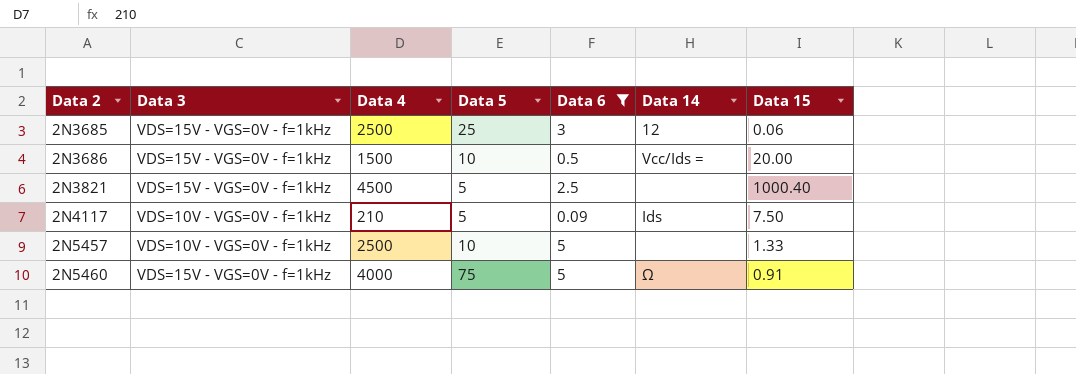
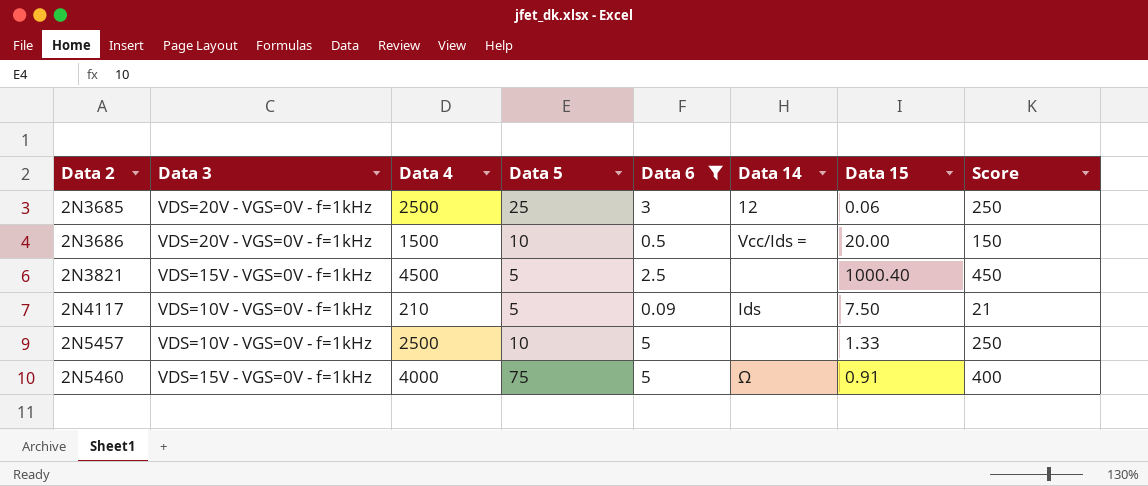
column Score | formula: none -> [Data 4] * 0.1
2N3685 | Data 3: VDS=15V - VGS=0V - f=1kHz -> VDS=20V - VGS=0V - f=1kHz
2N3686 | Data 3: VDS=15V - VGS=0V - f=1kHz -> VDS=20V - VGS=0V - f=1kHz

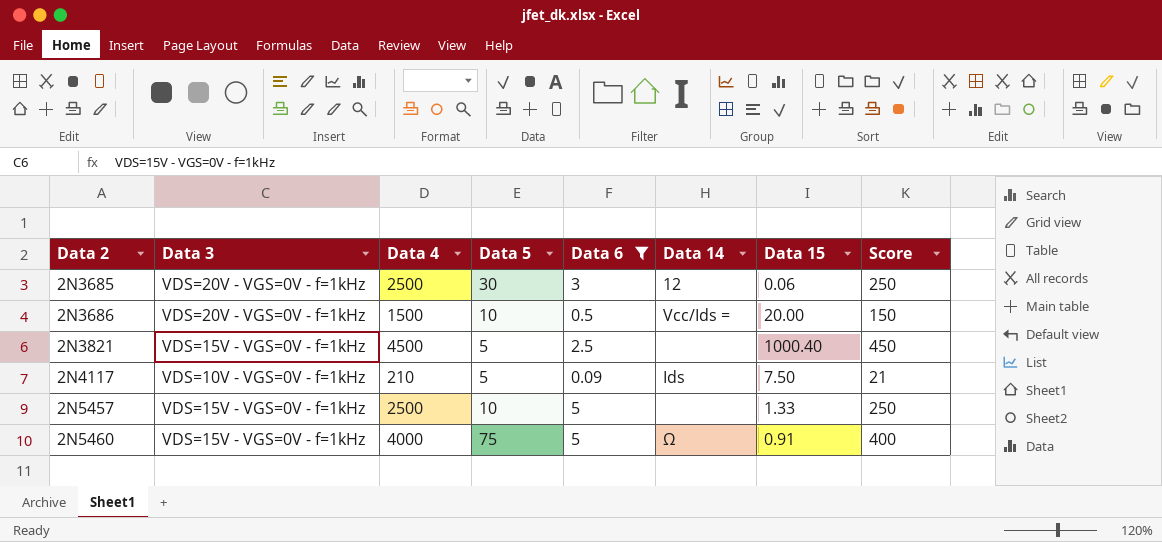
2N3685 | Data 5: 25 -> 30
2N5457 | Data 3: VDS=10V - VGS=0V - f=1kHz -> VDS=15V - VGS=0V - f=1kHz

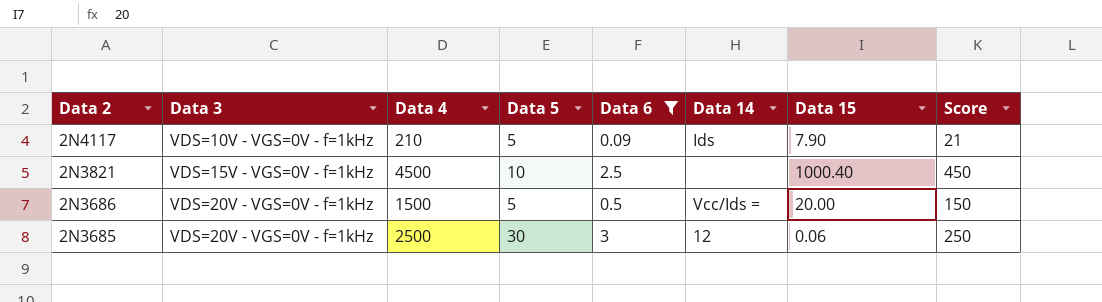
row order: Data 2 ascending -> Data 2 descending
row 2N5457: VDS=15V - VGS=0V - f=1kHz | 2500 | 10 | 5 | none | 1.33 | 250 -> none
row 2N5460: VDS=15V - VGS=0V - f=1kHz | 4000 | 75 | 5 | Ω | 0.91 | 400 -> none
2N4117 | Data 15: 7.50 -> 7.90
2N3821 | Data 5: 5 -> 10
2N3686 | Data 5: 10 -> 5

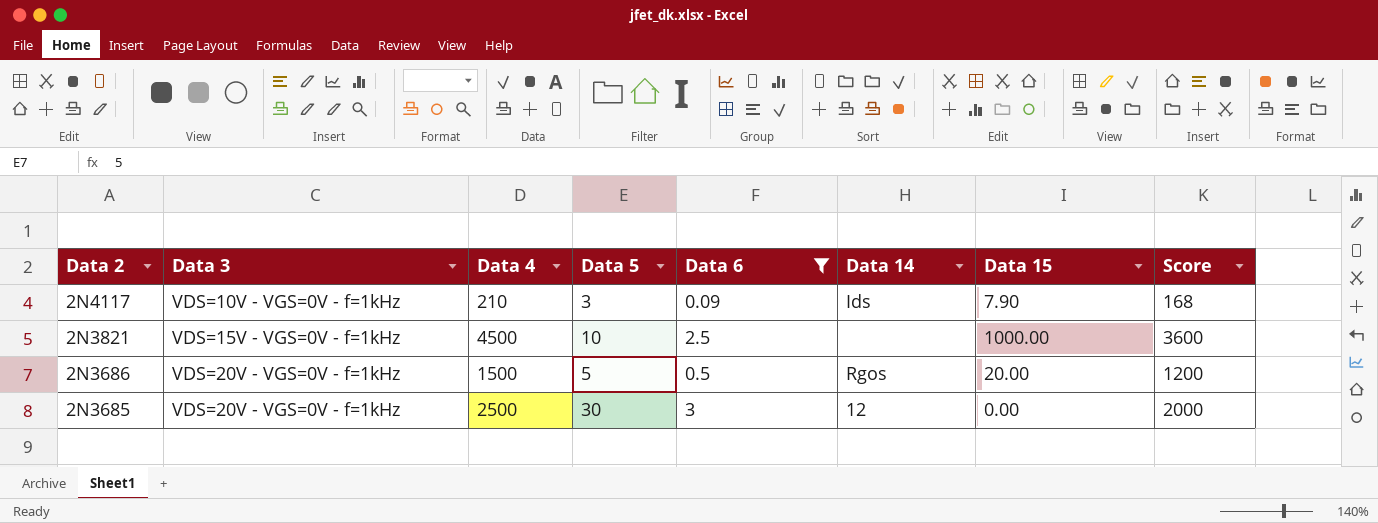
column Score | formula: [Data 4] * 0.1 -> [Data 4] * 0.8
2N4117 | Data 5: 5 -> 3
2N3821 | Data 15: 1000.40 -> 1000.00
2N3686 | Data 14: Vcc/Ids = -> Rgos
2N3685 | Data 15: 0.06 -> 0.00

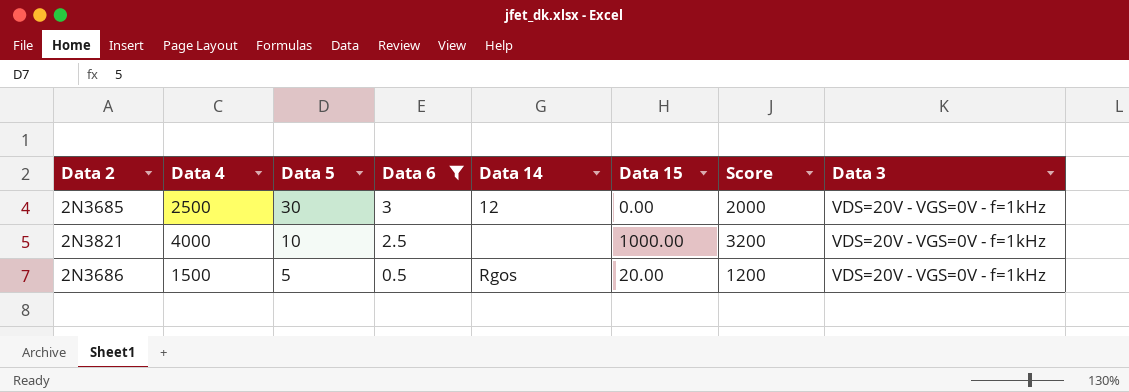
row order: Data 2 descending -> Data 5 descending
column Data 3 | position: 2 -> 8
row 2N4117: VDS=10V - VGS=0V - f=1kHz | 210 | 3 | 0.09 | Ids | 7.90 | 168 -> none
2N3821 | Data 4: 4500 -> 4000
2N3821 | Score: 3600 -> 3200
2N3821 | Data 3: VDS=15V - VGS=0V - f=1kHz -> VDS=20V - VGS=0V - f=1kHz

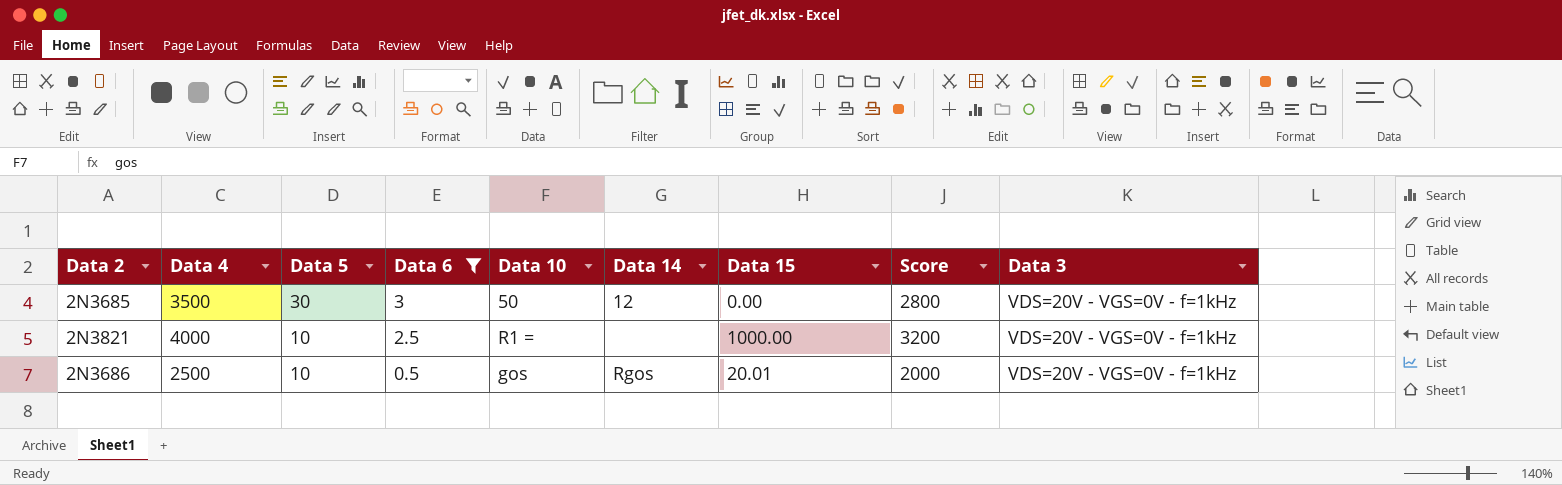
column Data 10 | position: none -> 5
2N3685 | Data 4: 2500 -> 3500
2N3685 | Score: 2000 -> 2800
2N3686 | Data 4: 1500 -> 2500
2N3686 | Data 5: 5 -> 10
2N3686 | Data 15: 20.00 -> 20.01
2N3686 | Score: 1200 -> 2000

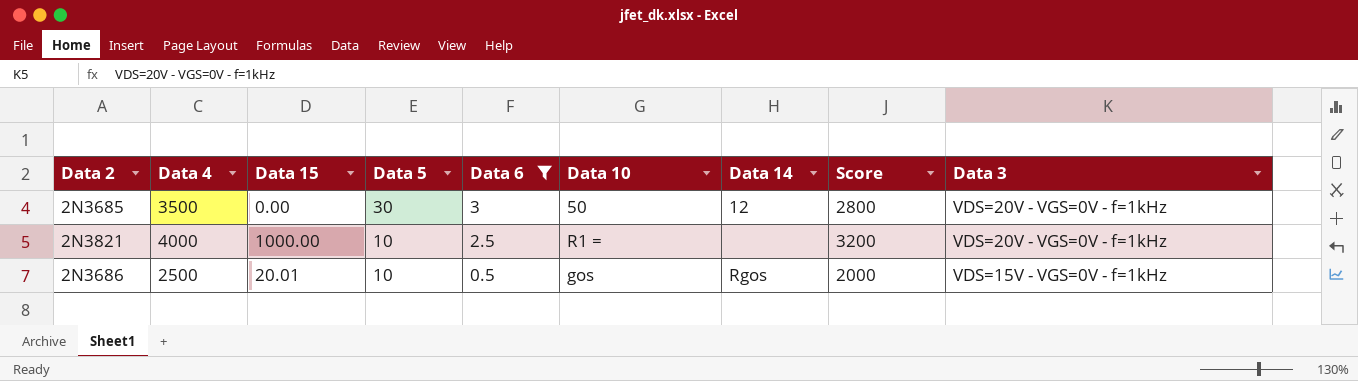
column Data 15 | position: 7 -> 3
2N3686 | Data 3: VDS=20V - VGS=0V - f=1kHz -> VDS=15V - VGS=0V - f=1kHz

